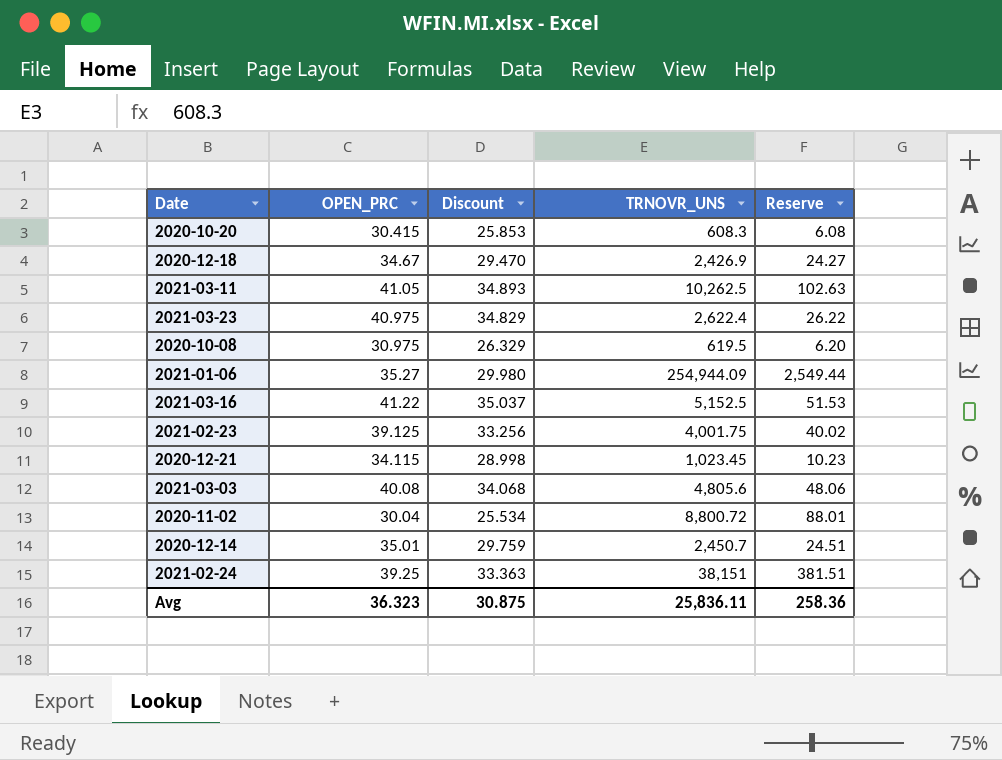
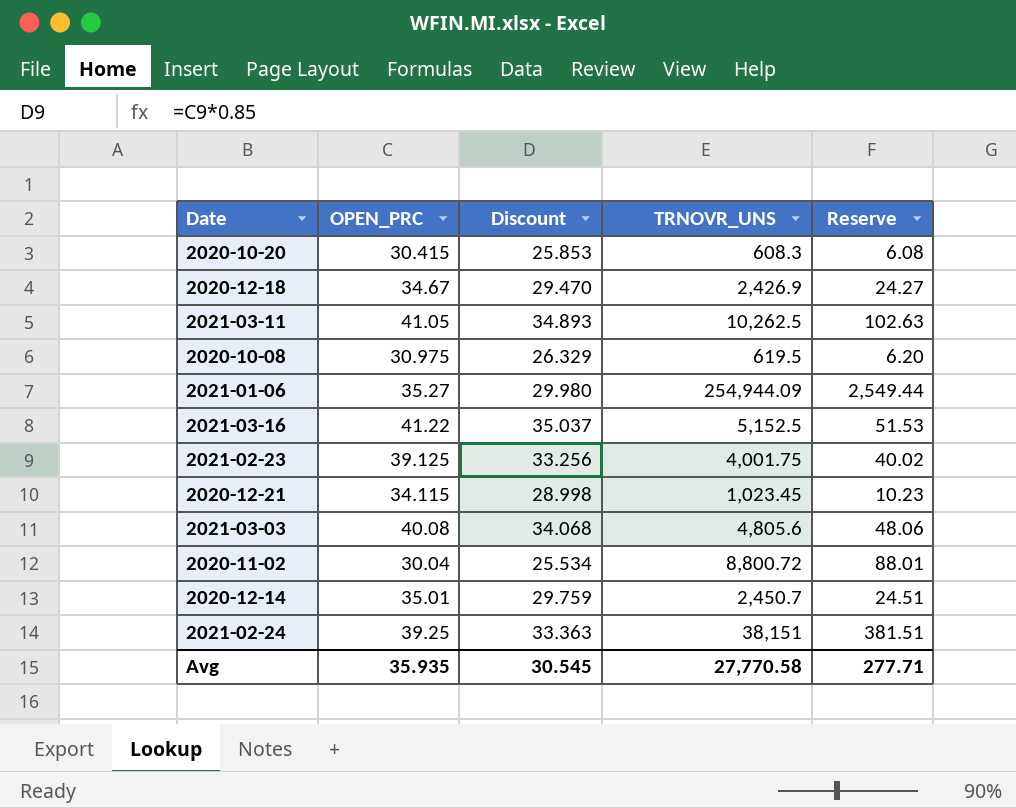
row 2021-03-23: 40.975 | 34.829 | 2,622.4 | 26.22 -> none
Avg | OPEN_PRC: 36.323 -> 35.935
Avg | Discount: 30.875 -> 30.545
Avg | TRNOVR_UNS: 25,836.11 -> 27,770.58
Avg | Reserve: 258.36 -> 277.71

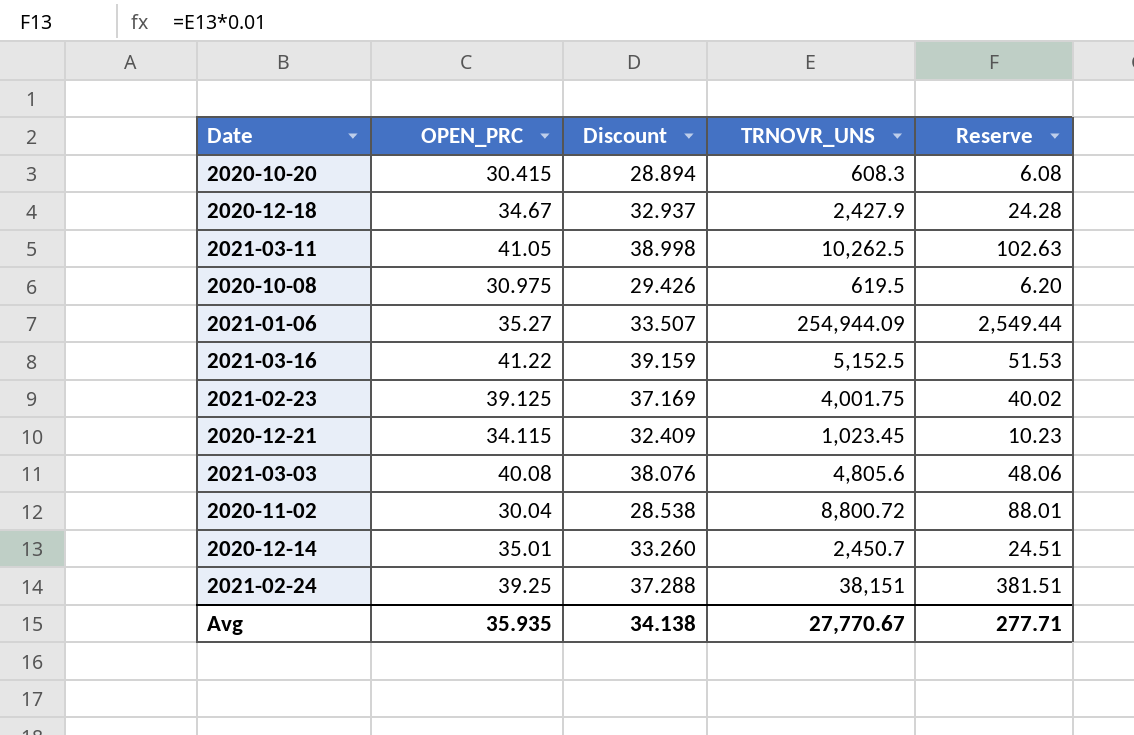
column Discount | formula: [OPEN_PRC] * 0.85 -> [OPEN_PRC] * 0.95
2020-12-18 | TRNOVR_UNS: 2,426.9 -> 2,427.9
2020-12-18 | Reserve: 24.27 -> 24.28
Avg | Discount: 30.545 -> 34.138
Avg | TRNOVR_UNS: 27,770.58 -> 27,770.67

